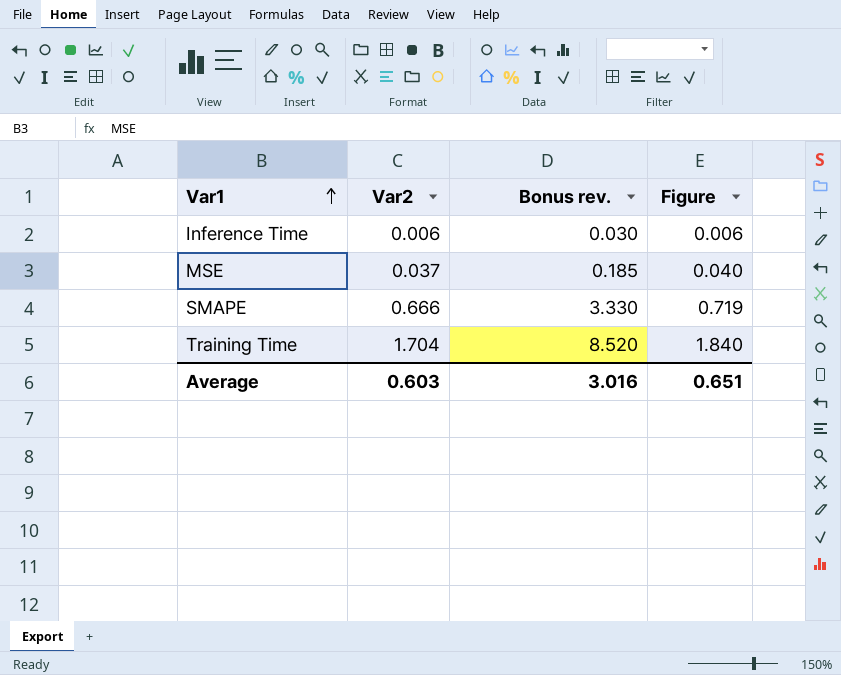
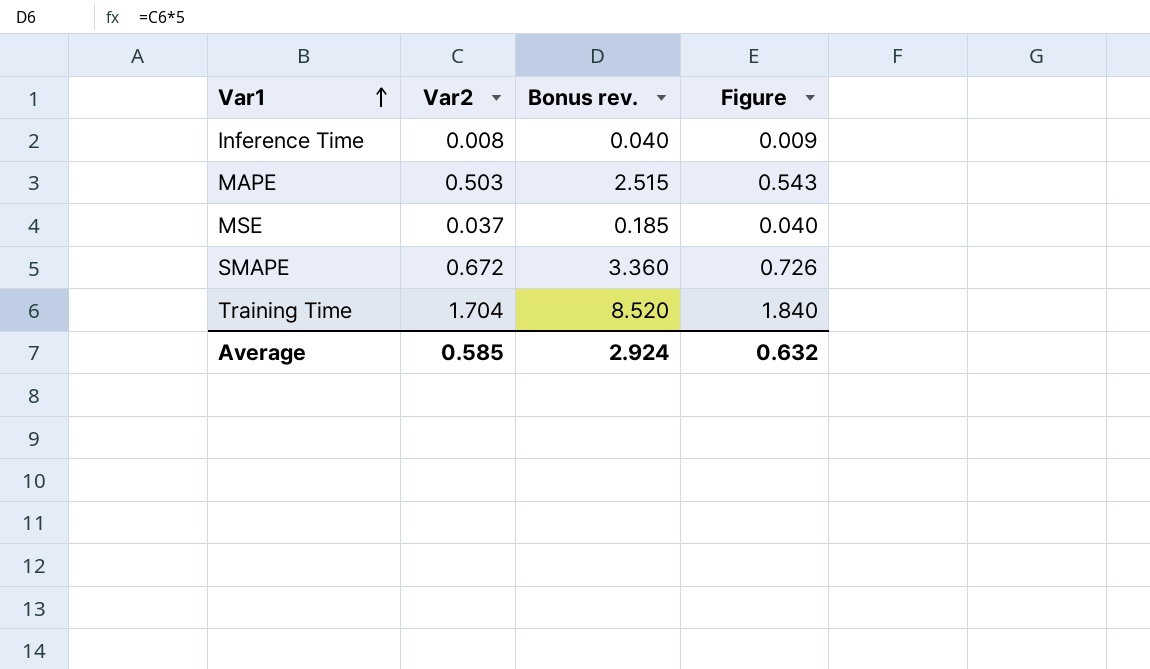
Inference Time | Var2: 0.006 -> 0.008
Inference Time | Bonus rev.: 0.030 -> 0.040
Inference Time | Figure: 0.006 -> 0.009
row MAPE: none -> 0.503 | 2.515 | 0.543
SMAPE | Var2: 0.666 -> 0.672
SMAPE | Bonus rev.: 3.330 -> 3.360
SMAPE | Figure: 0.719 -> 0.726
Average | Var2: 0.603 -> 0.585
Average | Bonus rev.: 3.016 -> 2.924
Average | Figure: 0.651 -> 0.632

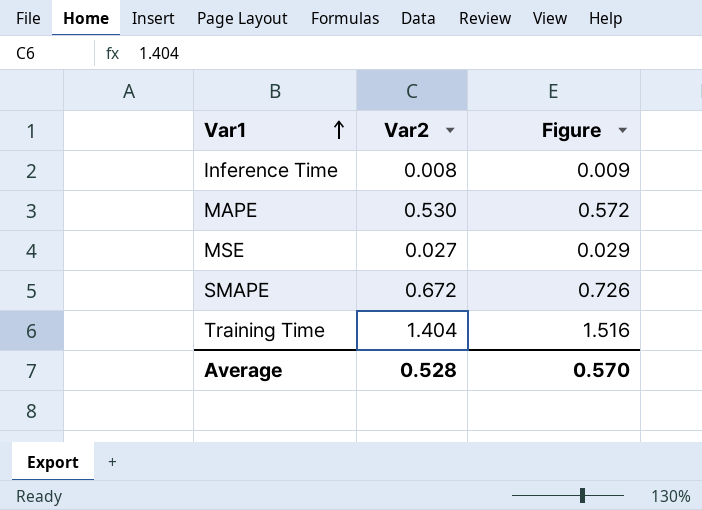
column Bonus rev. | formula: [Var2] * 5 -> none
MAPE | Var2: 0.503 -> 0.530
MAPE | Figure: 0.543 -> 0.572
MSE | Var2: 0.037 -> 0.027
MSE | Figure: 0.040 -> 0.029
Training Time | Var2: 1.704 -> 1.404
Training Time | Figure: 1.840 -> 1.516
Average | Var2: 0.585 -> 0.528
Average | Figure: 0.632 -> 0.570

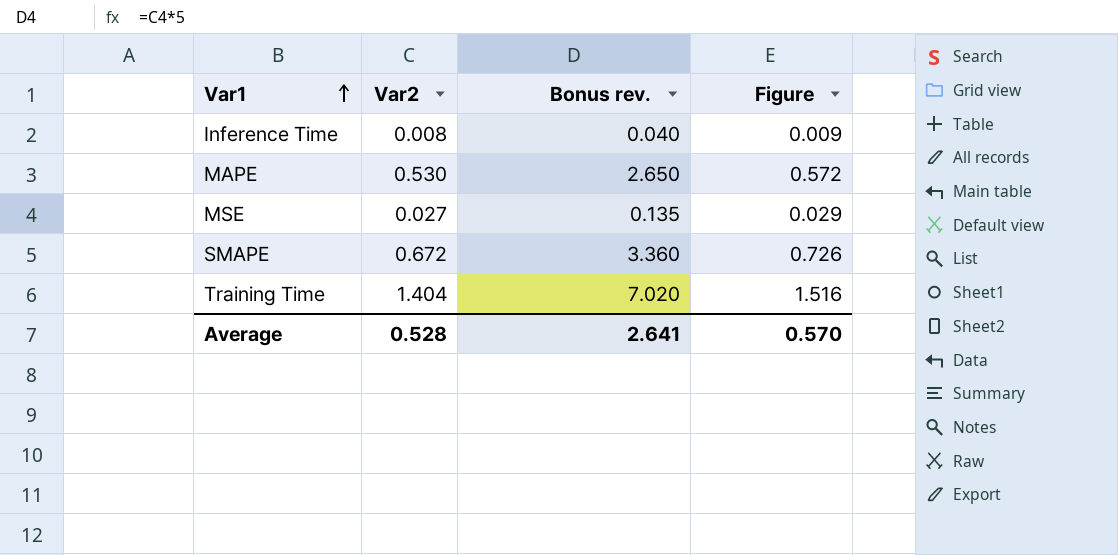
column Bonus rev. | formula: none -> [Var2] * 5

